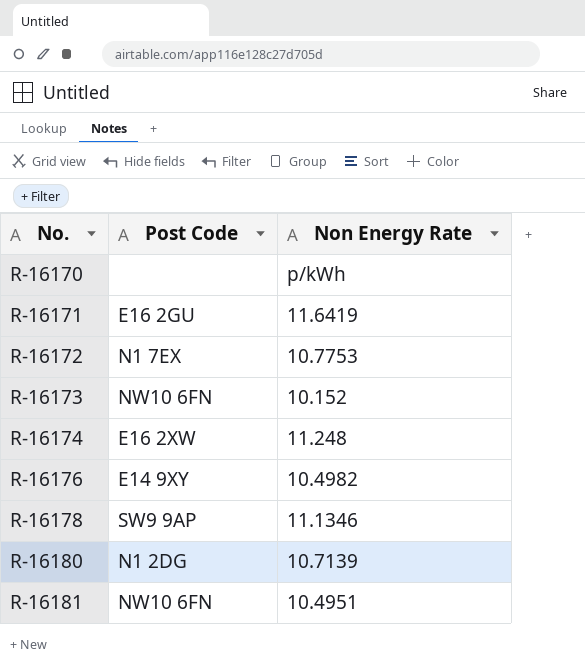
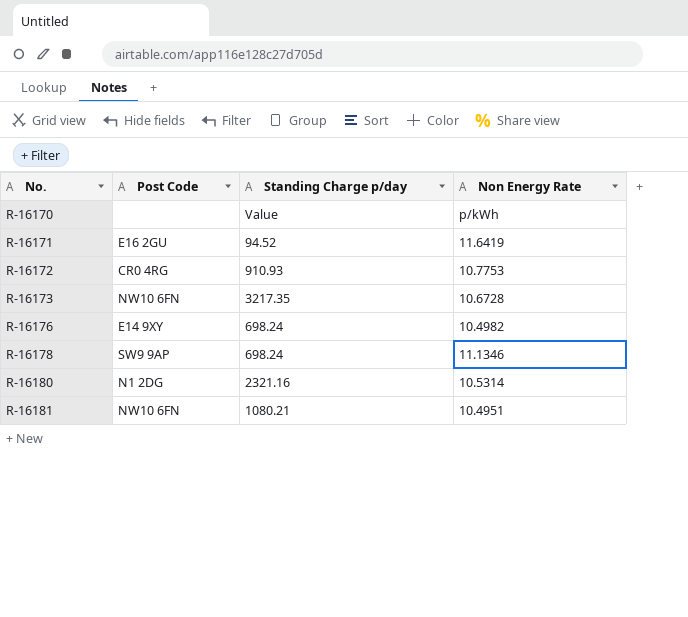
column Standing Charge p/day | position: none -> 3
row R-16174: E16 2XW | 11.248 -> none
R-16172 | Post Code: N1 7EX -> CR0 4RG
R-16173 | Non Energy Rate: 10.152 -> 10.6728
R-16180 | Non Energy Rate: 10.7139 -> 10.5314

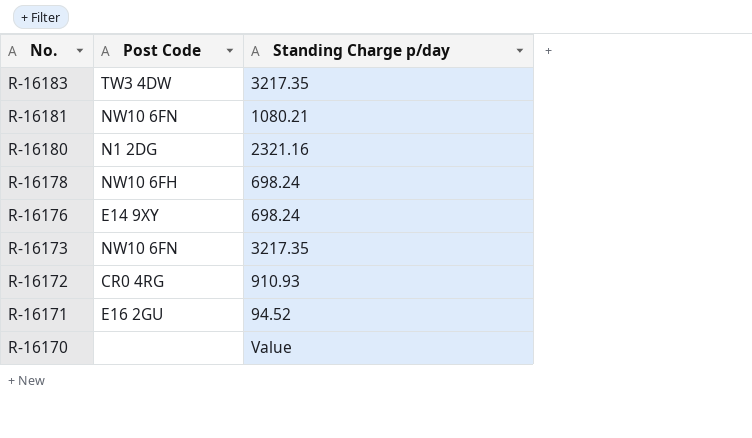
row order: No. ascending -> No. descending
column Non Energy Rate | position: 4 -> none
row R-16183: none -> TW3 4DW | 3217.35
R-16178 | Post Code: SW9 9AP -> NW10 6FH

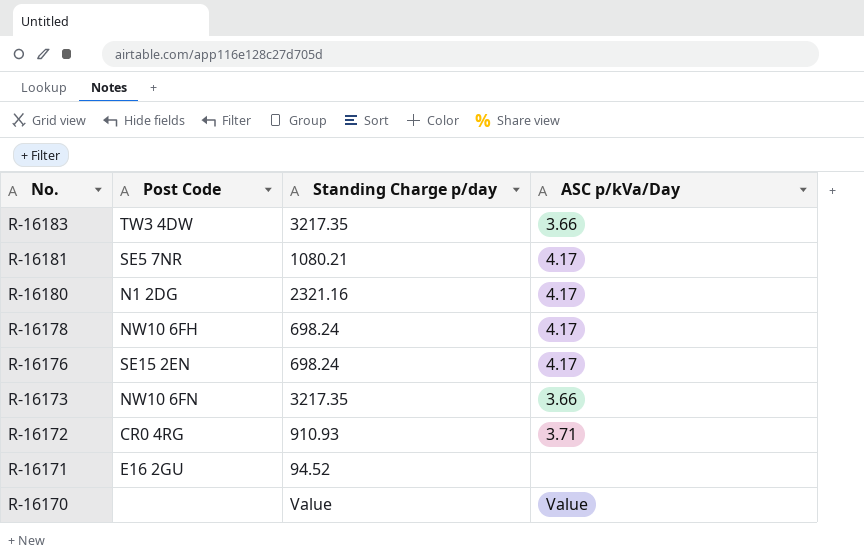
column ASC p/kVa/Day | position: none -> 4
R-16181 | Post Code: NW10 6FN -> SE5 7NR
R-16176 | Post Code: E14 9XY -> SE15 2EN

